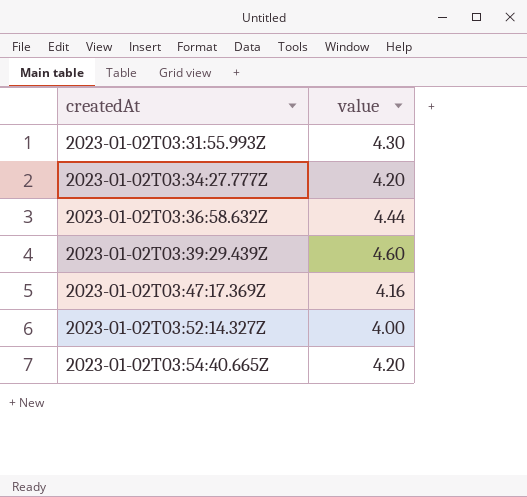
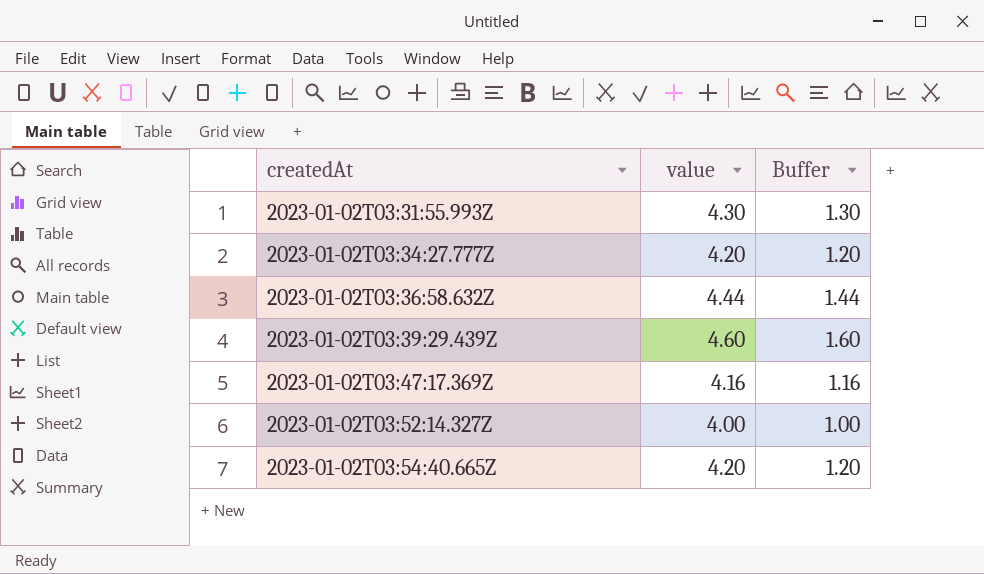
column Buffer | formula: none -> [value] - 3

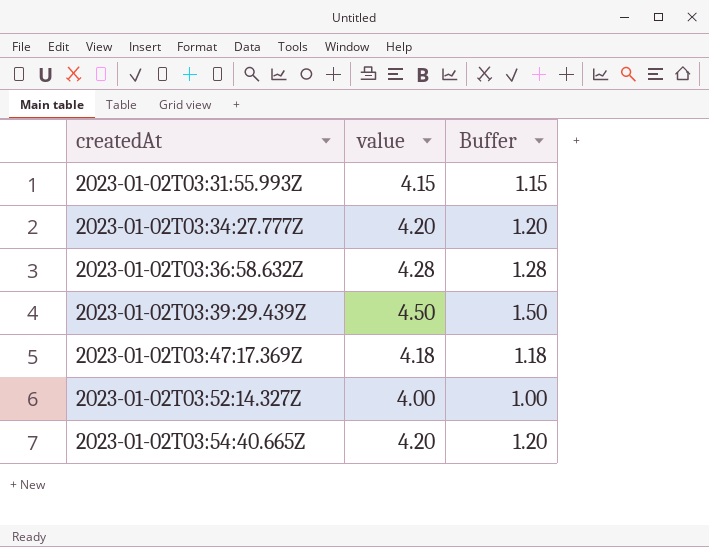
2023-01-02T03:31:55.993Z | value: 4.30 -> 4.15
2023-01-02T03:31:55.993Z | Buffer: 1.30 -> 1.15
2023-01-02T03:36:58.632Z | value: 4.44 -> 4.28
2023-01-02T03:36:58.632Z | Buffer: 1.44 -> 1.28
2023-01-02T03:39:29.439Z | value: 4.60 -> 4.50
2023-01-02T03:39:29.439Z | Buffer: 1.60 -> 1.50
2023-01-02T03:47:17.369Z | value: 4.16 -> 4.18
2023-01-02T03:47:17.369Z | Buffer: 1.16 -> 1.18

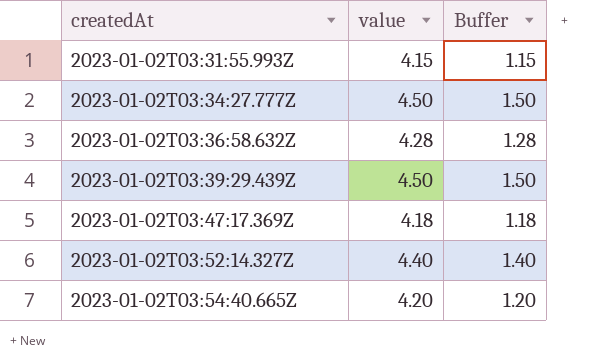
2023-01-02T03:34:27.777Z | value: 4.20 -> 4.50
2023-01-02T03:34:27.777Z | Buffer: 1.20 -> 1.50
2023-01-02T03:52:14.327Z | value: 4.00 -> 4.40
2023-01-02T03:52:14.327Z | Buffer: 1.00 -> 1.40

